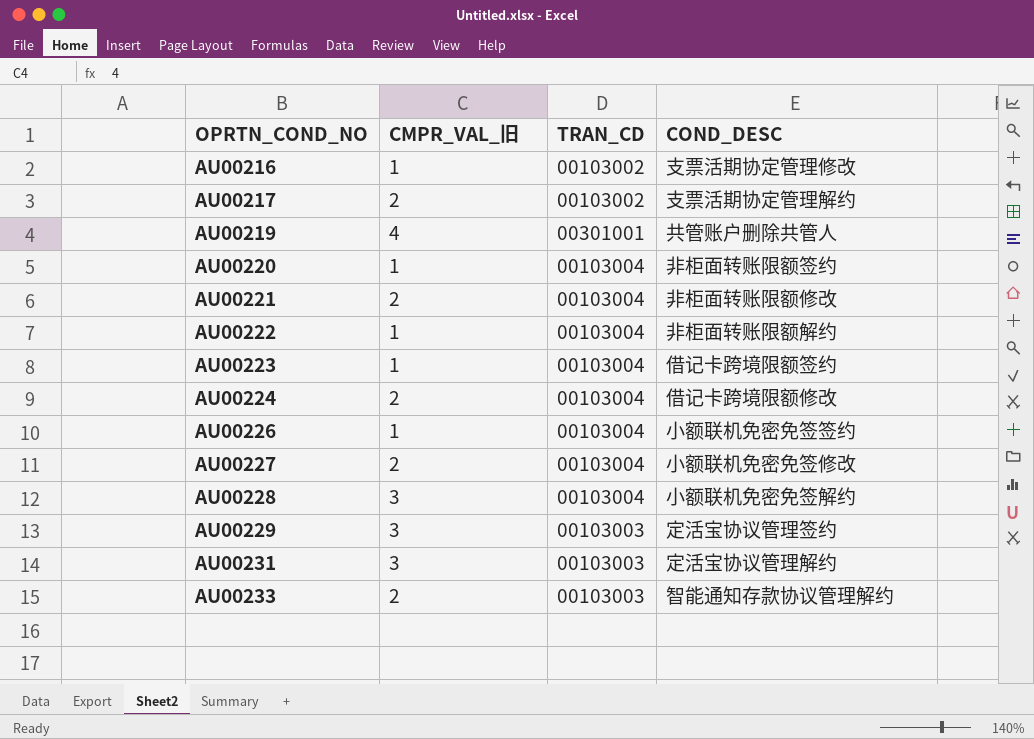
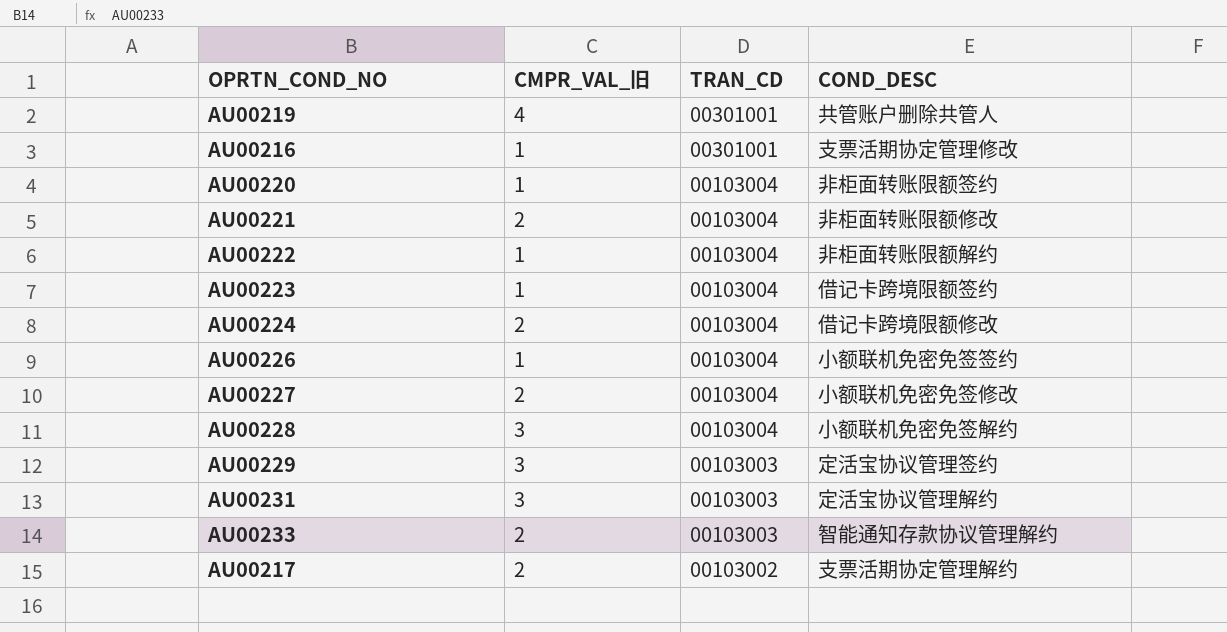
row order: OPRTN_COND_NO ascending -> TRAN_CD descending
AU00216 | TRAN_CD: 00103002 -> 00301001

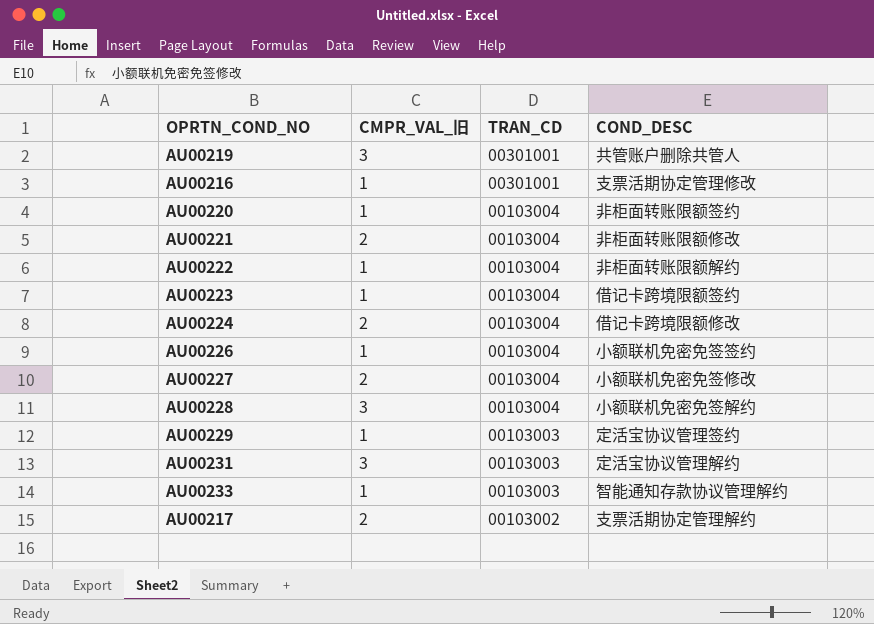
AU00219 | CMPR_VAL_旧: 4 -> 3
AU00229 | CMPR_VAL_旧: 3 -> 1
AU00233 | CMPR_VAL_旧: 2 -> 1

